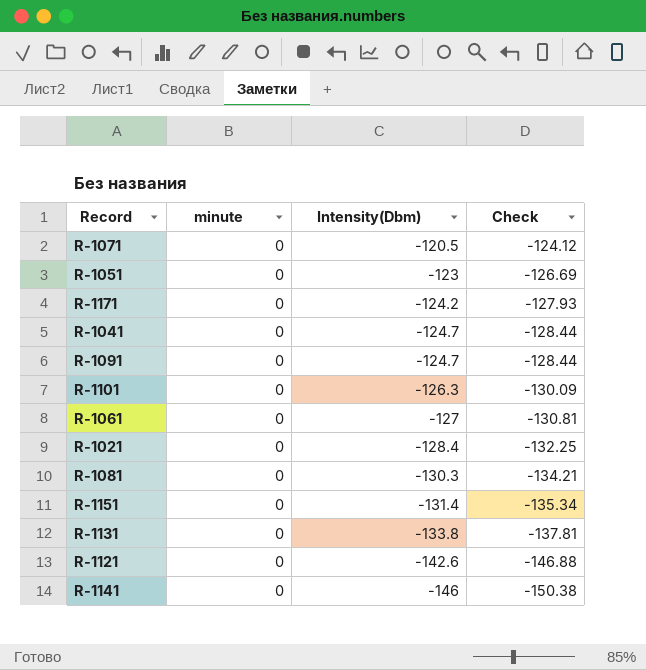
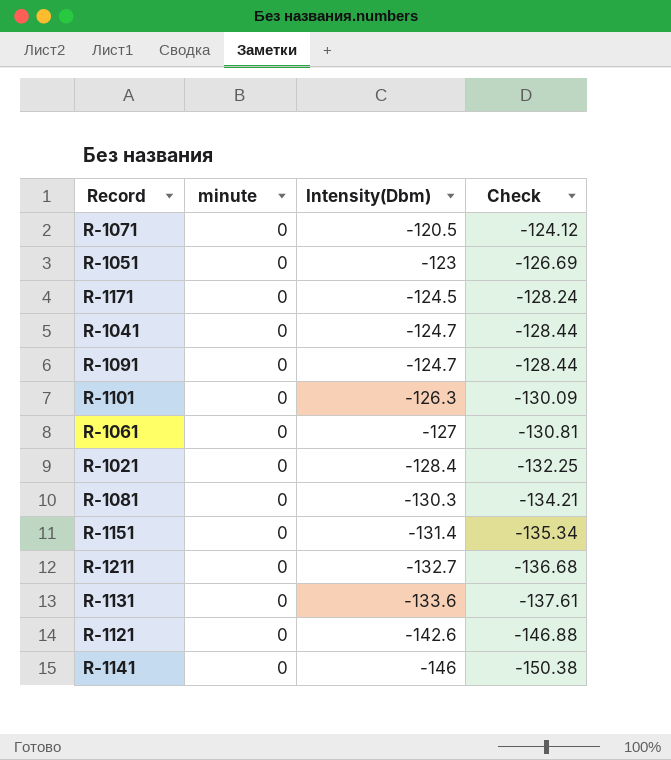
R-1171 | Intensity(Dbm): -124.2 -> -124.5
R-1171 | Check: -127.93 -> -128.24
row R-1211: none -> 0 | -132.7 | -136.68
R-1131 | Intensity(Dbm): -133.8 -> -133.6
R-1131 | Check: -137.81 -> -137.61

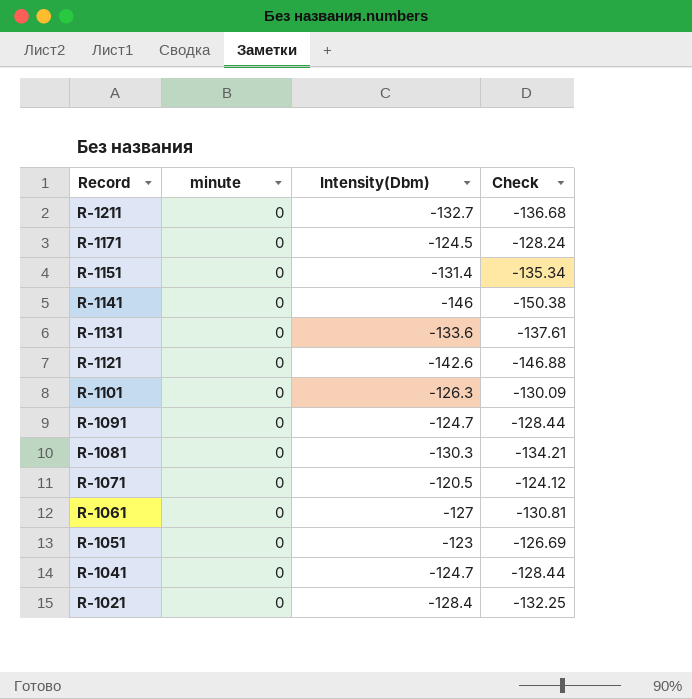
row order: Intensity(Dbm) descending -> Record descending

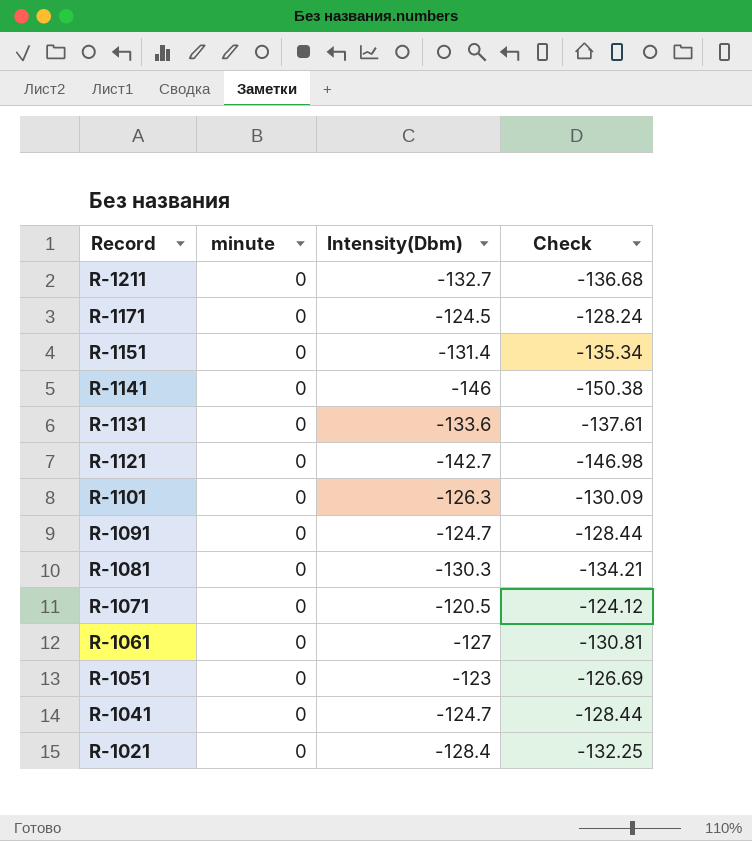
R-1121 | Intensity(Dbm): -142.6 -> -142.7
R-1121 | Check: -146.88 -> -146.98

